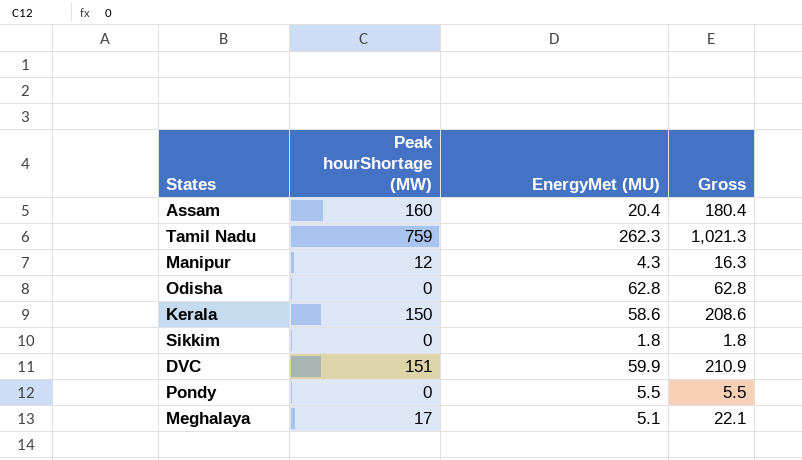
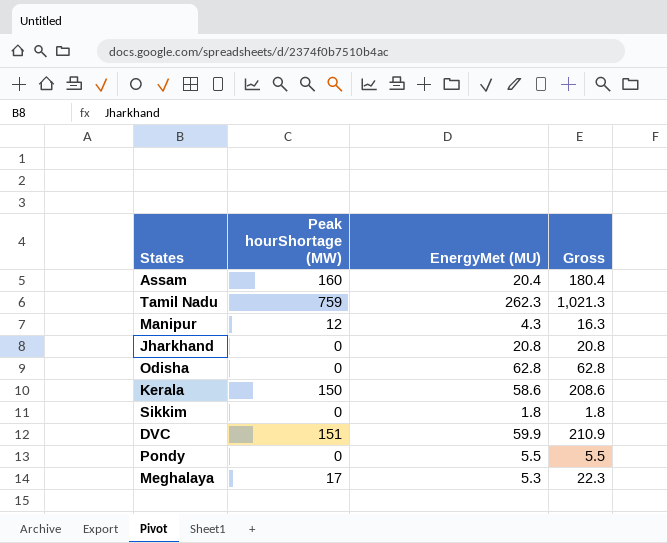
row Jharkhand: none -> 0 | 20.8 | 20.8
Meghalaya | EnergyMet (MU): 5.1 -> 5.3
Meghalaya | Gross: 22.1 -> 22.3

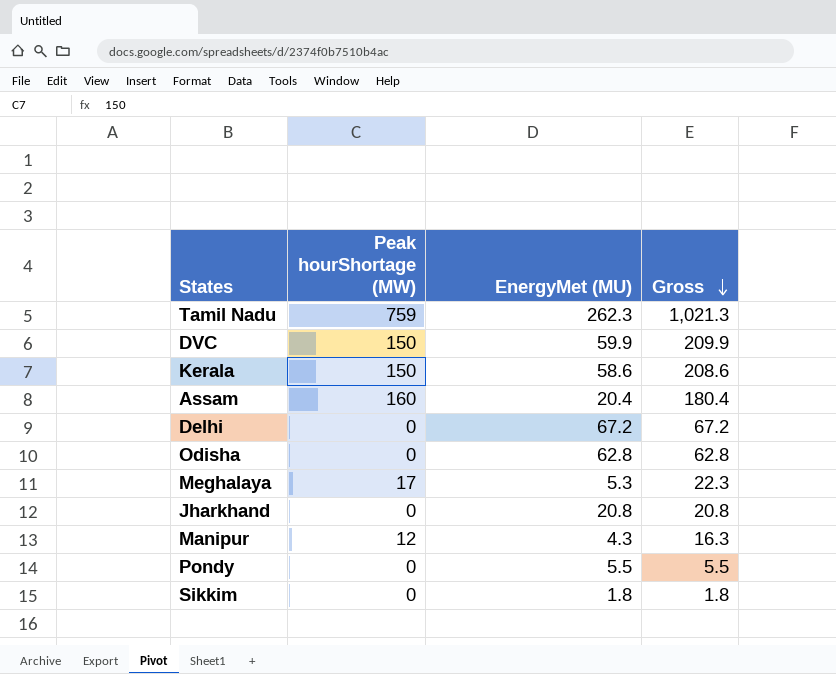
row order: none -> Gross descending
DVC | Peak hourShortage (MW): 151 -> 150
DVC | Gross: 210.9 -> 209.9
row Delhi: none -> 0 | 67.2 | 67.2

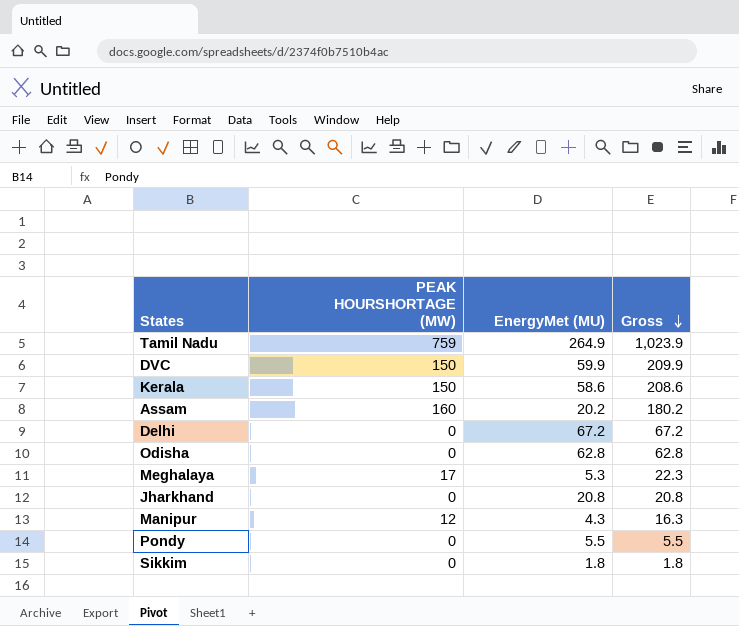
column name: Peak hourShortage (MW) -> PEAK HOURSHORTAGE (MW)
Tamil Nadu | EnergyMet (MU): 262.3 -> 264.9
Tamil Nadu | Gross: 1,021.3 -> 1,023.9
Assam | EnergyMet (MU): 20.4 -> 20.2
Assam | Gross: 180.4 -> 180.2

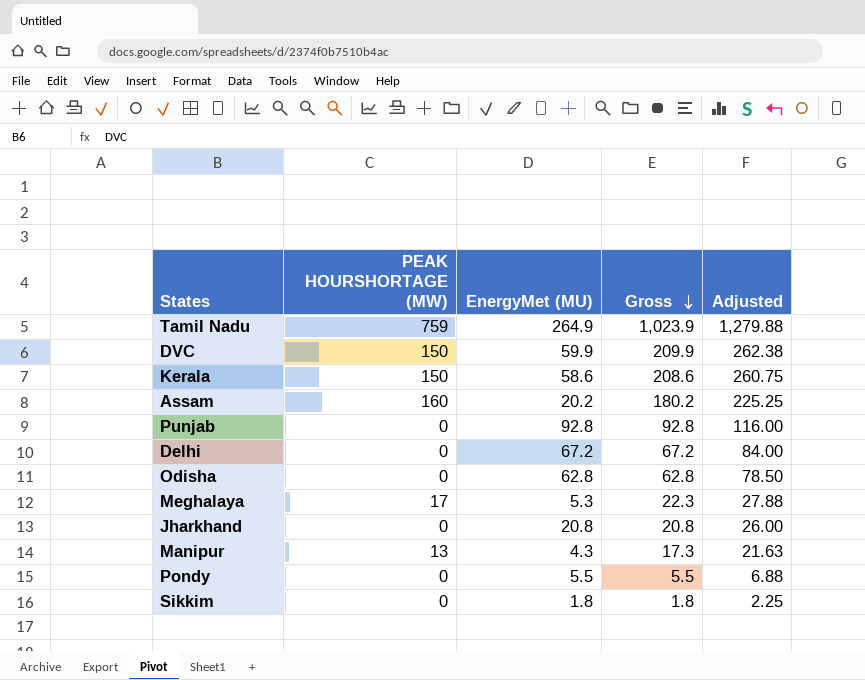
column Adjusted | formula: none -> [Gross] * 1.25
row Punjab: none -> 0 | 92.8 | 92.8 | 116.00
Manipur | PEAK HOURSHORTAGE (MW): 12 -> 13
Manipur | Gross: 16.3 -> 17.3

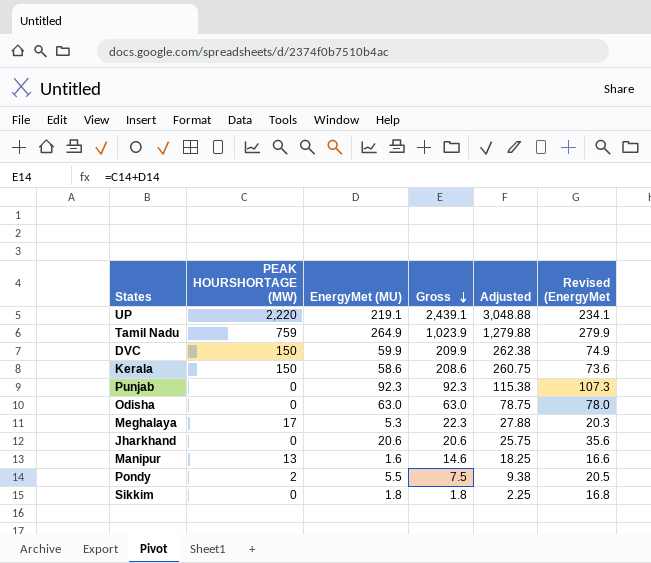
column Revised (EnergyMet | formula: none -> [EnergyMet (MU)] + 15
row Assam: 160 | 20.2 | 180.2 | 225.25 -> none
row Delhi: 0 | 67.2 | 67.2 | 84.00 -> none
row UP: none -> 2,220 | 219.1 | 2,439.1 | 3,048.88 | 234.1
Punjab | EnergyMet (MU): 92.8 -> 92.3
Punjab | Gross: 92.8 -> 92.3
Punjab | Adjusted: 116.00 -> 115.38
Odisha | EnergyMet (MU): 62.8 -> 63.0
Odisha | Gross: 62.8 -> 63.0
Odisha | Adjusted: 78.50 -> 78.75
Jharkhand | EnergyMet (MU): 20.8 -> 20.6
Jharkhand | Gross: 20.8 -> 20.6
Jharkhand | Adjusted: 26.00 -> 25.75
Manipur | EnergyMet (MU): 4.3 -> 1.6
Manipur | Gross: 17.3 -> 14.6
Manipur | Adjusted: 21.63 -> 18.25
Pondy | PEAK HOURSHORTAGE (MW): 0 -> 2
Pondy | Gross: 5.5 -> 7.5
Pondy | Adjusted: 6.88 -> 9.38

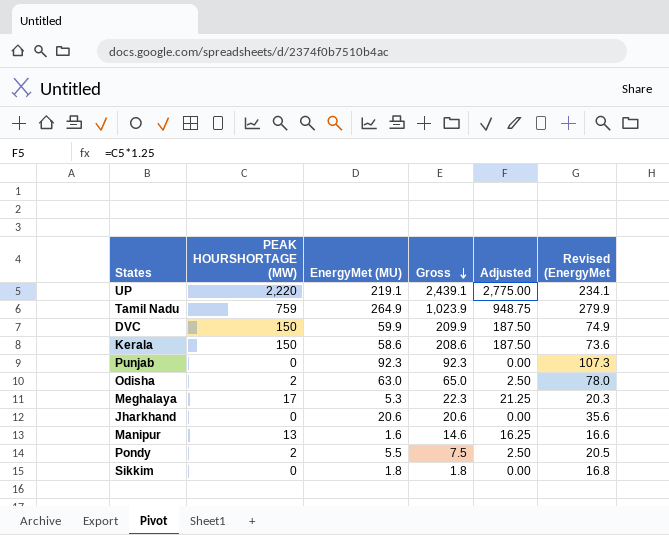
column Adjusted | formula: [Gross] * 1.25 -> [PEAK HOURSHORTAGE (MW)] * 1.25
Odisha | PEAK HOURSHORTAGE (MW): 0 -> 2
Odisha | Gross: 63.0 -> 65.0

